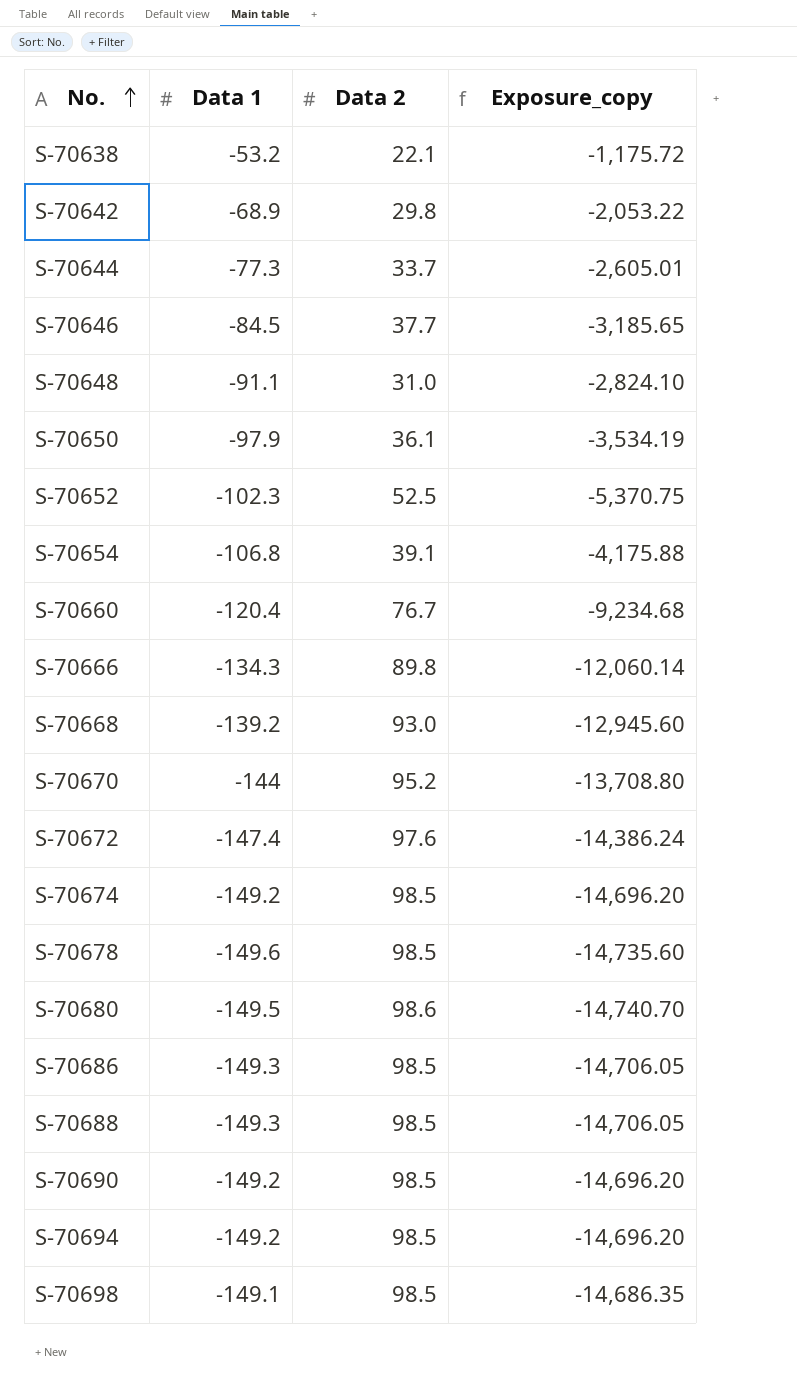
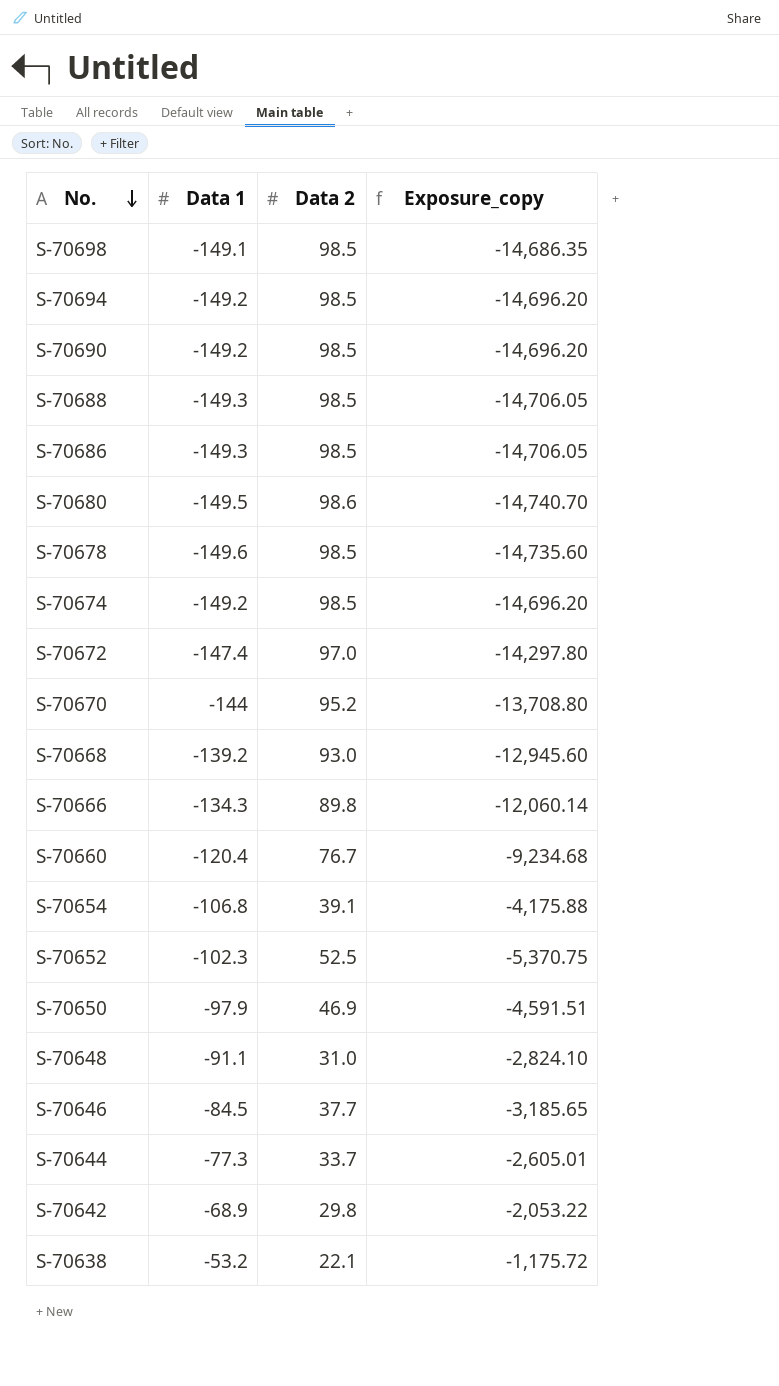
row order: No. ascending -> No. descending
S-70672 | Data 2: 97.6 -> 97.0
S-70672 | Exposure_copy: -14,386.24 -> -14,297.80
S-70650 | Data 2: 36.1 -> 46.9
S-70650 | Exposure_copy: -3,534.19 -> -4,591.51

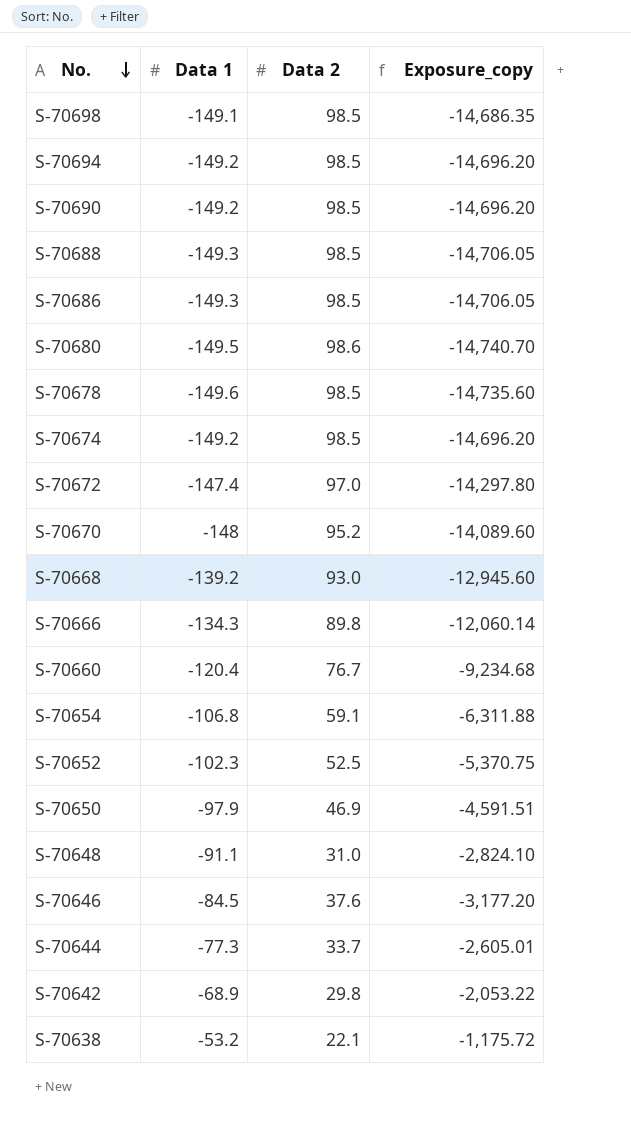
S-70670 | Data 1: -144 -> -148
S-70670 | Exposure_copy: -13,708.80 -> -14,089.60
S-70654 | Data 2: 39.1 -> 59.1
S-70654 | Exposure_copy: -4,175.88 -> -6,311.88
S-70646 | Data 2: 37.7 -> 37.6
S-70646 | Exposure_copy: -3,185.65 -> -3,177.20

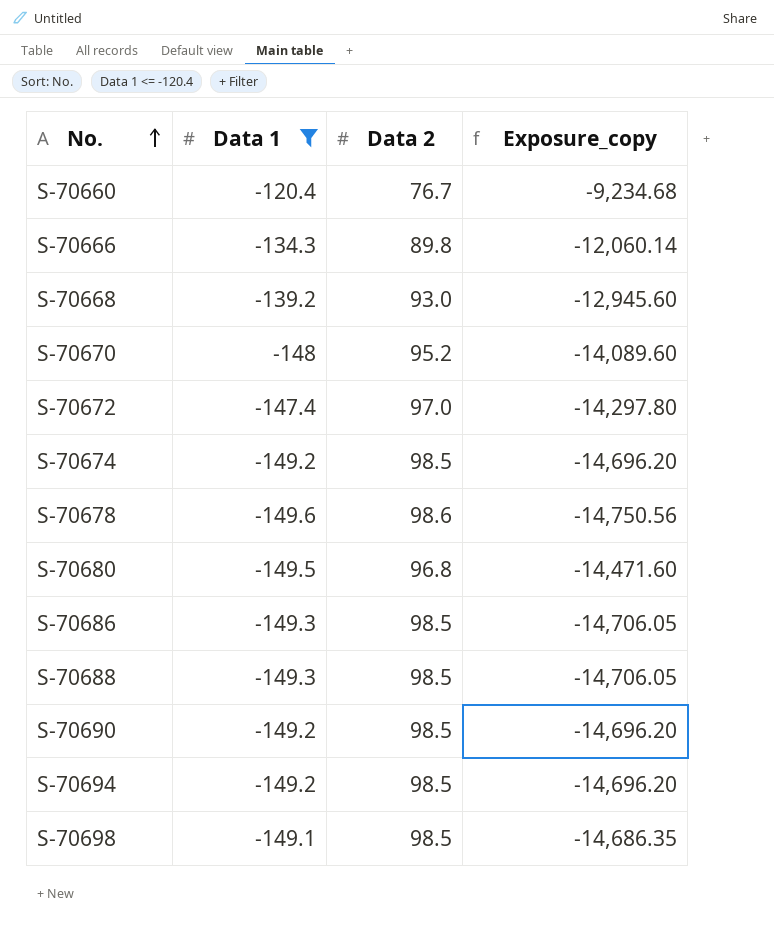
filter: none -> Data 1 <= -120.4
row order: No. descending -> No. ascending
S-70678 | Data 2: 98.5 -> 98.6
S-70678 | Exposure_copy: -14,735.60 -> -14,750.56
S-70680 | Data 2: 98.6 -> 96.8
S-70680 | Exposure_copy: -14,740.70 -> -14,471.60

